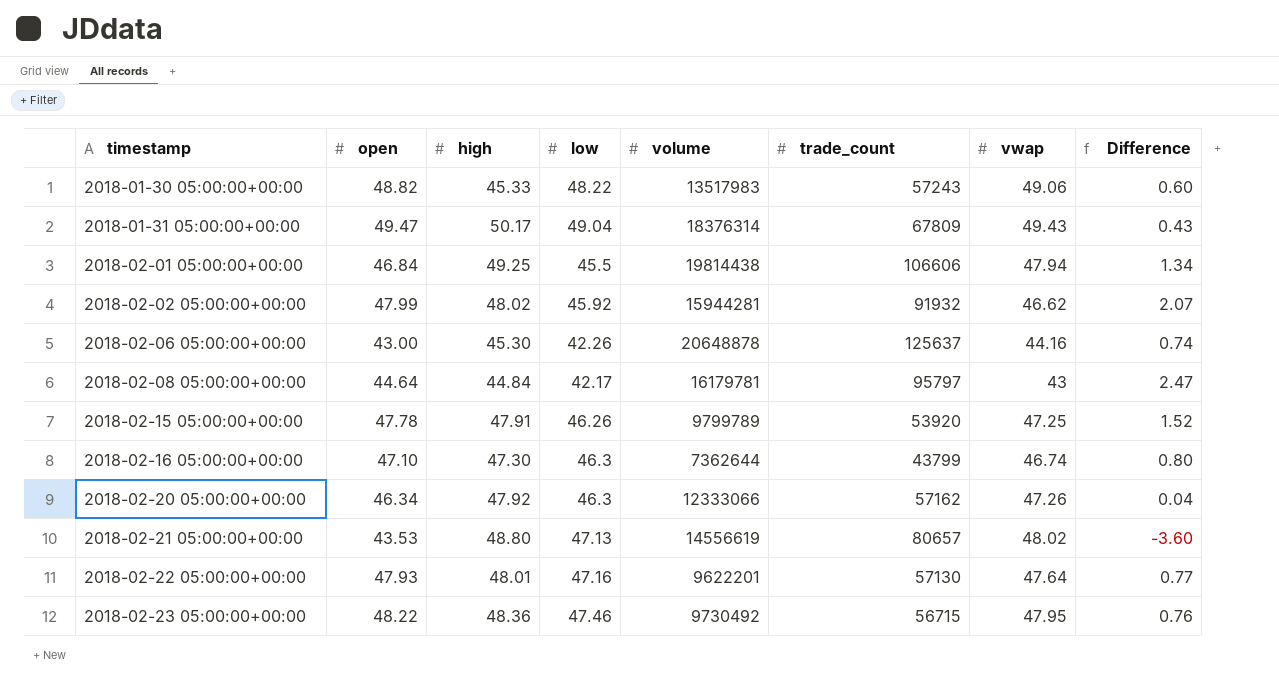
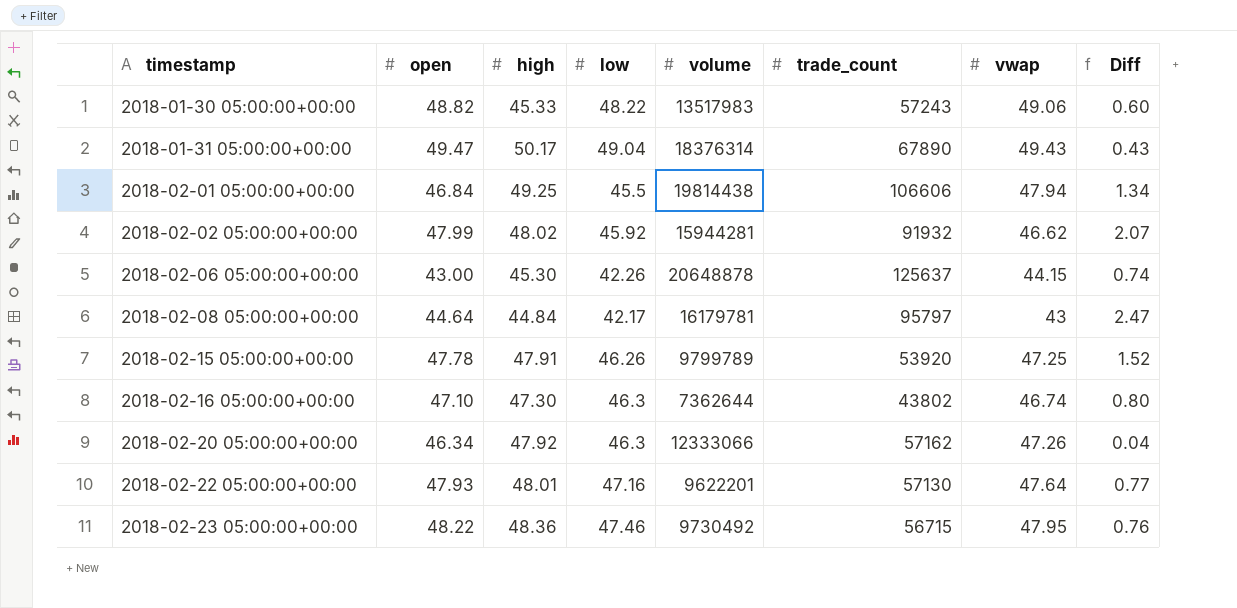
column name: Difference -> Diff
row 2018-02-21 05:00:00+00:00: 43.53 | 48.80 | 47.13 | 14556619 | 80657 | 48.02 | -3.60 -> none
2018-01-31 05:00:00+00:00 | trade_count: 67809 -> 67890
2018-02-06 05:00:00+00:00 | vwap: 44.16 -> 44.15
2018-02-16 05:00:00+00:00 | trade_count: 43799 -> 43802

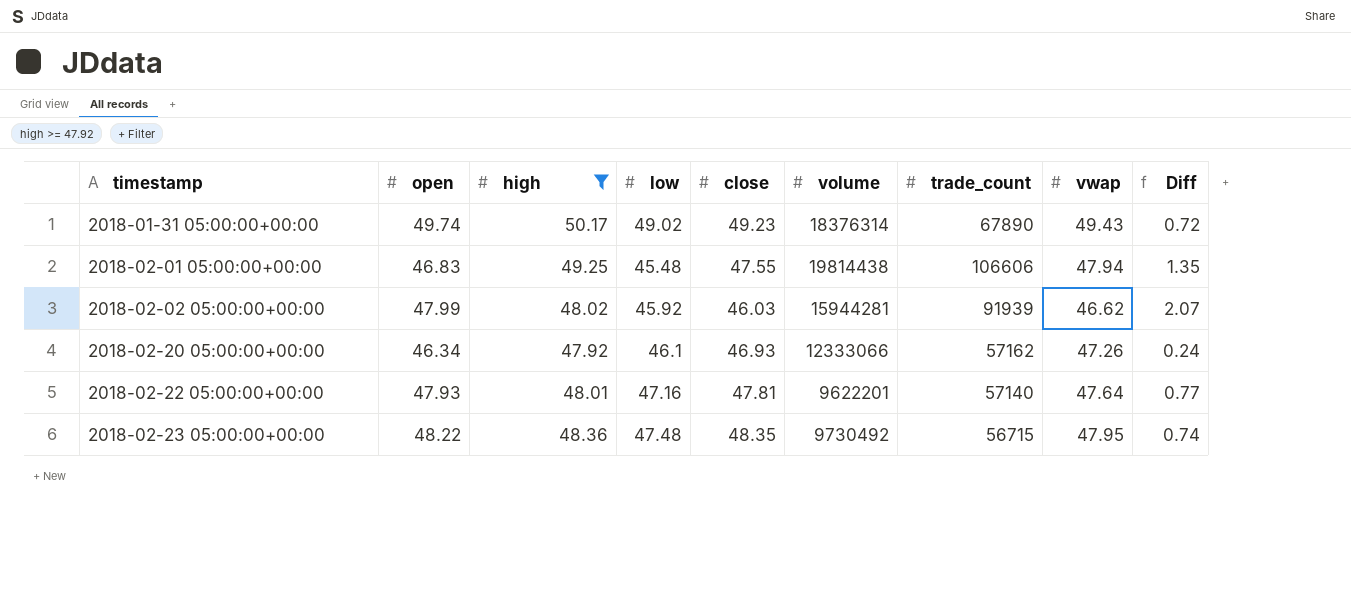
filter: none -> high >= 47.92
column close | position: none -> 5
2018-01-31 05:00:00+00:00 | open: 49.47 -> 49.74
2018-01-31 05:00:00+00:00 | low: 49.04 -> 49.02
2018-01-31 05:00:00+00:00 | Diff: 0.43 -> 0.72
2018-02-01 05:00:00+00:00 | open: 46.84 -> 46.83
2018-02-01 05:00:00+00:00 | low: 45.5 -> 45.48
2018-02-01 05:00:00+00:00 | Diff: 1.34 -> 1.35
2018-02-02 05:00:00+00:00 | trade_count: 91932 -> 91939
2018-02-20 05:00:00+00:00 | low: 46.3 -> 46.1
2018-02-20 05:00:00+00:00 | Diff: 0.04 -> 0.24
2018-02-22 05:00:00+00:00 | trade_count: 57130 -> 57140
2018-02-23 05:00:00+00:00 | low: 47.46 -> 47.48
2018-02-23 05:00:00+00:00 | Diff: 0.76 -> 0.74

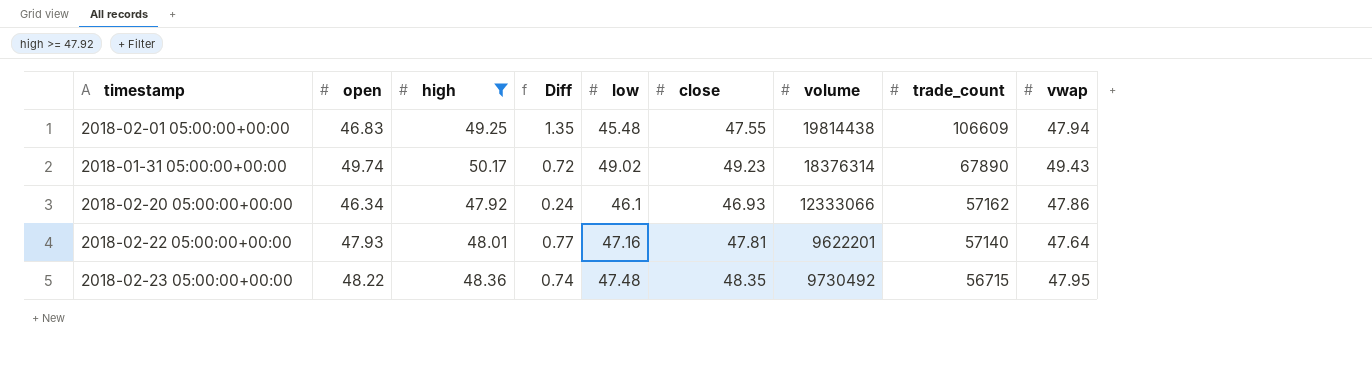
row order: timestamp ascending -> trade_count descending
column Diff | position: 9 -> 4
row 2018-02-02 05:00:00+00:00: 47.99 | 48.02 | 45.92 | 46.03 | 15944281 | 91939 | 46.62 | 2.07 -> none
2018-02-01 05:00:00+00:00 | trade_count: 106606 -> 106609
2018-02-20 05:00:00+00:00 | vwap: 47.26 -> 47.86

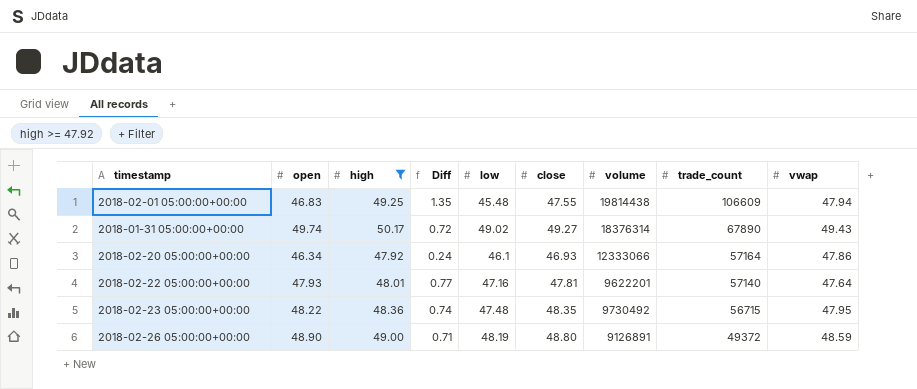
2018-01-31 05:00:00+00:00 | close: 49.23 -> 49.27
2018-02-20 05:00:00+00:00 | trade_count: 57162 -> 57164
row 2018-02-26 05:00:00+00:00: none -> 48.90 | 49.00 | 0.71 | 48.19 | 48.80 | 9126891 | 49372 | 48.59

